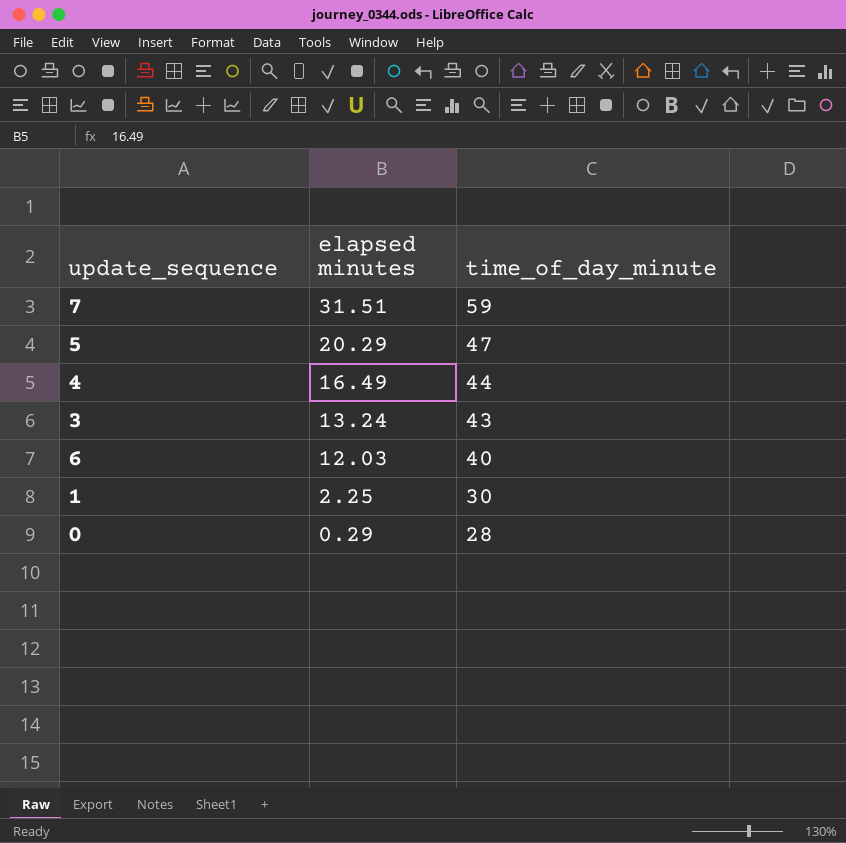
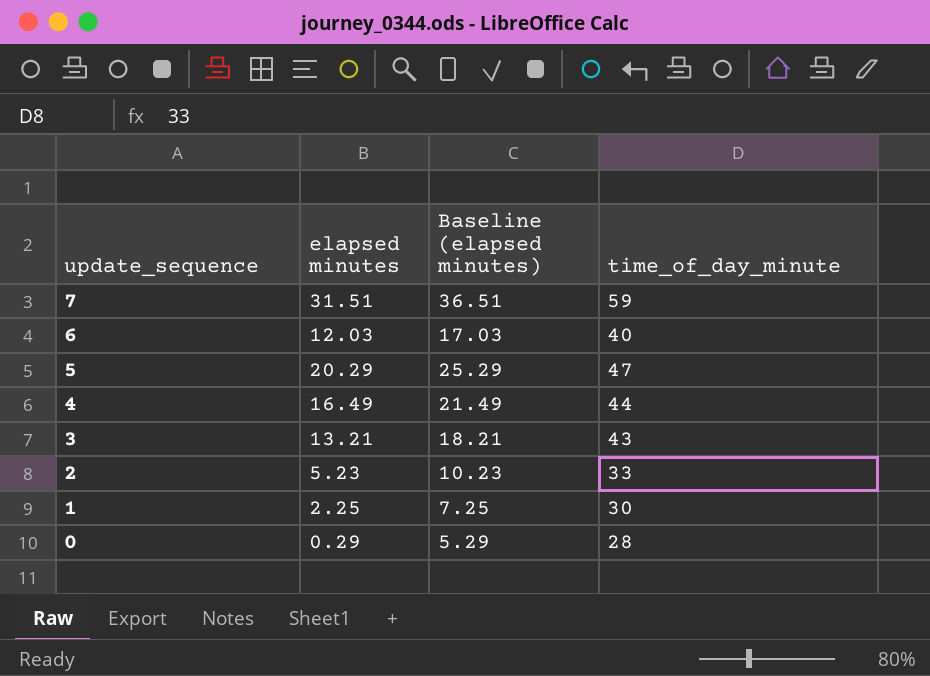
row order: elapsed minutes descending -> update_sequence descending
column Baseline (elapsed minutes) | formula: none -> [elapsed minutes] + 5
3 | elapsed minutes: 13.24 -> 13.21
row 2: none -> 5.23 | 10.23 | 33

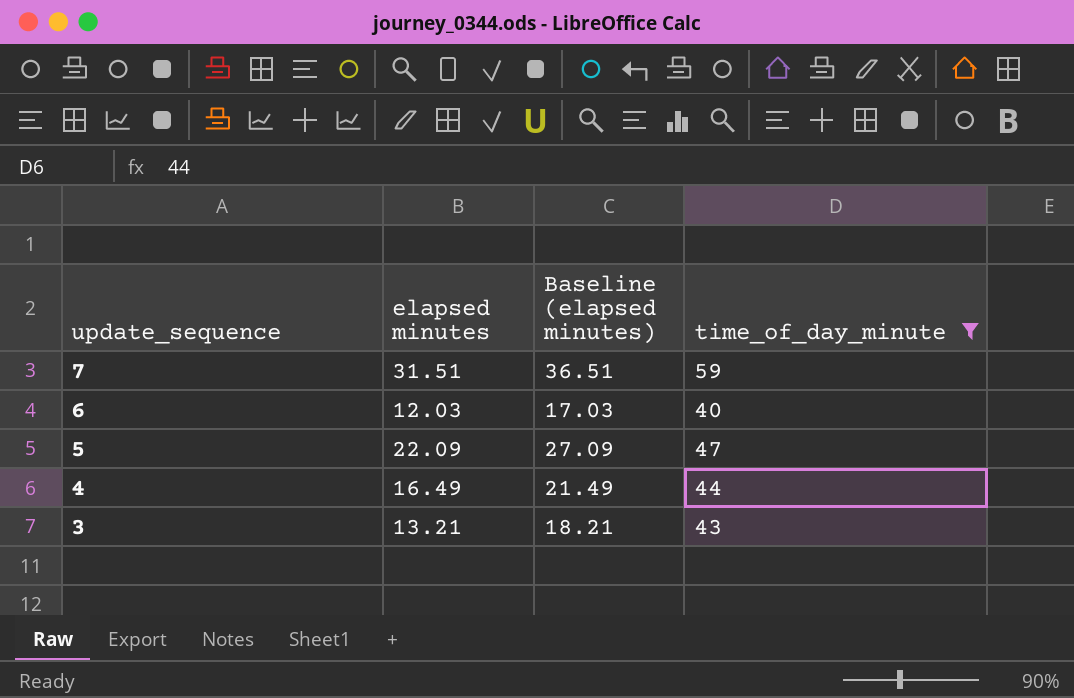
filter: none -> time_of_day_minute >= 40
5 | elapsed minutes: 20.29 -> 22.09
5 | Baseline (elapsed minutes): 25.29 -> 27.09

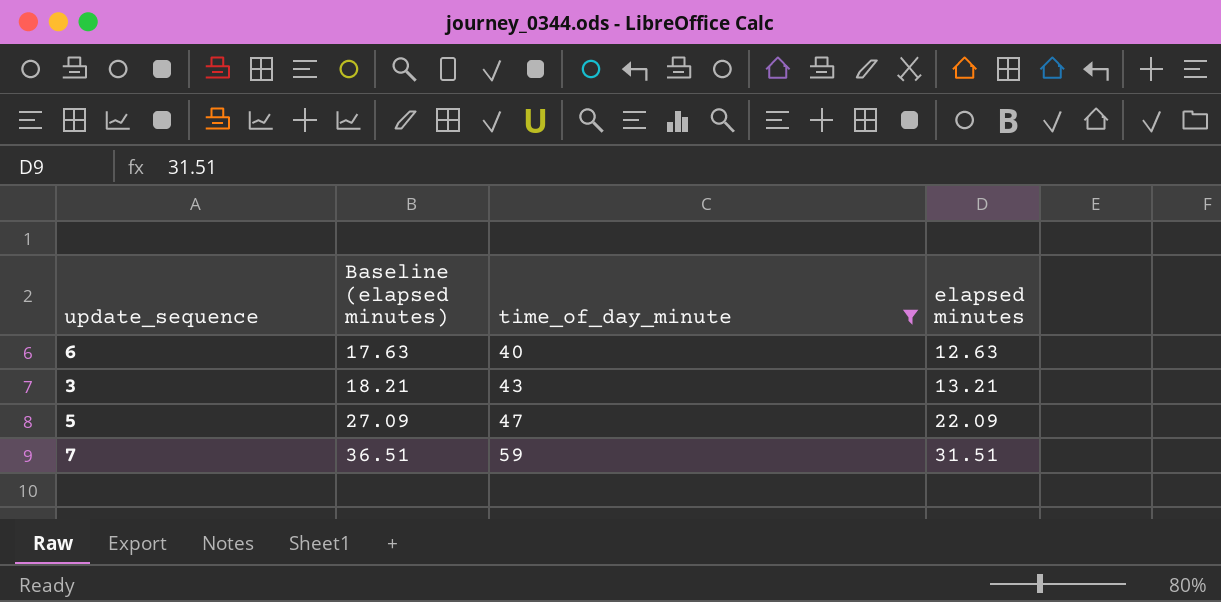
row order: update_sequence descending -> Baseline (elapsed minutes) ascending
column elapsed minutes | position: 2 -> 4
row 4: 16.49 | 21.49 | 44 -> none
6 | Baseline (elapsed minutes): 17.03 -> 17.63
6 | elapsed minutes: 12.03 -> 12.63

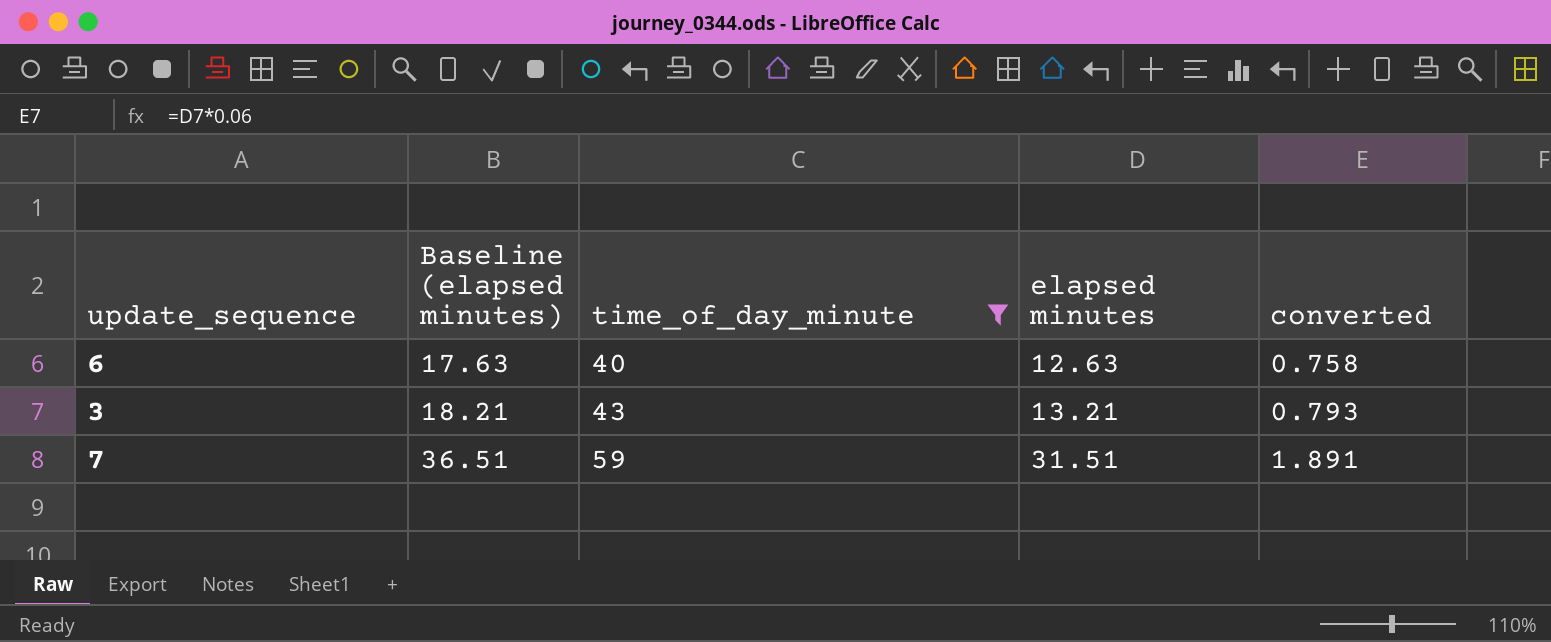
column converted | formula: none -> [elapsed minutes] * 0.06
row 5: 27.09 | 47 | 22.09 -> none

